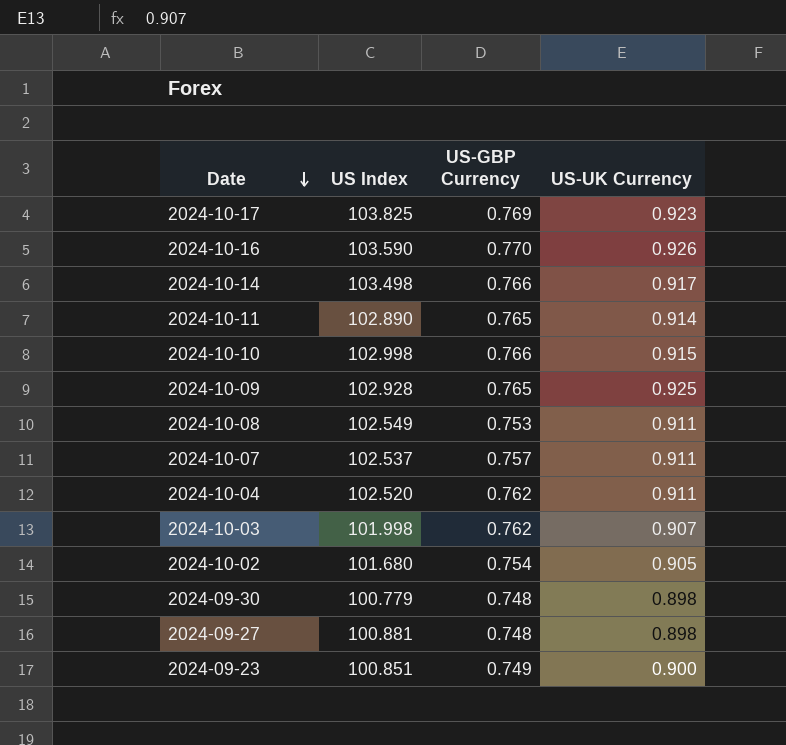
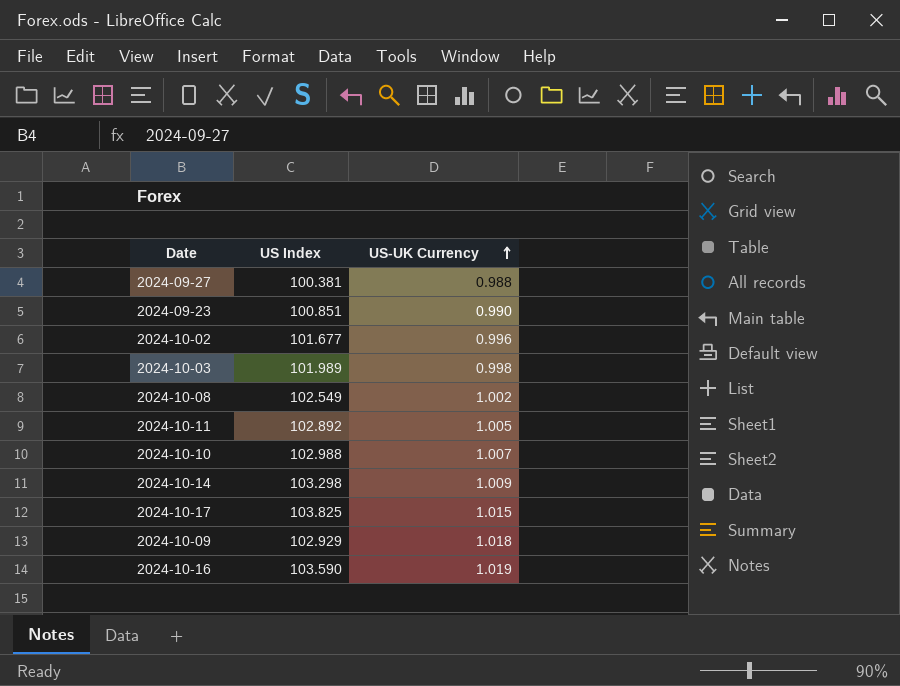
row order: Date descending -> US-UK Currency ascending
column US-GBP Currency | position: 3 -> none
row 2024-10-07: 102.537 | 0.757 | 0.911 -> none
row 2024-10-04: 102.520 | 0.762 | 0.911 -> none
row 2024-09-30: 100.779 | 0.748 | 0.898 -> none
2024-09-27 | US Index: 100.881 -> 100.381
2024-09-27 | US-UK Currency: 0.898 -> 0.988
2024-09-23 | US-UK Currency: 0.900 -> 0.990
2024-10-02 | US Index: 101.680 -> 101.677
2024-10-02 | US-UK Currency: 0.905 -> 0.996
2024-10-03 | US Index: 101.998 -> 101.989
2024-10-03 | US-UK Currency: 0.907 -> 0.998
2024-10-08 | US-UK Currency: 0.911 -> 1.002
2024-10-11 | US Index: 102.890 -> 102.892
2024-10-11 | US-UK Currency: 0.914 -> 1.005
2024-10-10 | US Index: 102.998 -> 102.988
2024-10-10 | US-UK Currency: 0.915 -> 1.007
2024-10-14 | US Index: 103.498 -> 103.298
2024-10-14 | US-UK Currency: 0.917 -> 1.009
2024-10-17 | US-UK Currency: 0.923 -> 1.015
2024-10-09 | US Index: 102.928 -> 102.929
2024-10-09 | US-UK Currency: 0.925 -> 1.018
2024-10-16 | US-UK Currency: 0.926 -> 1.019

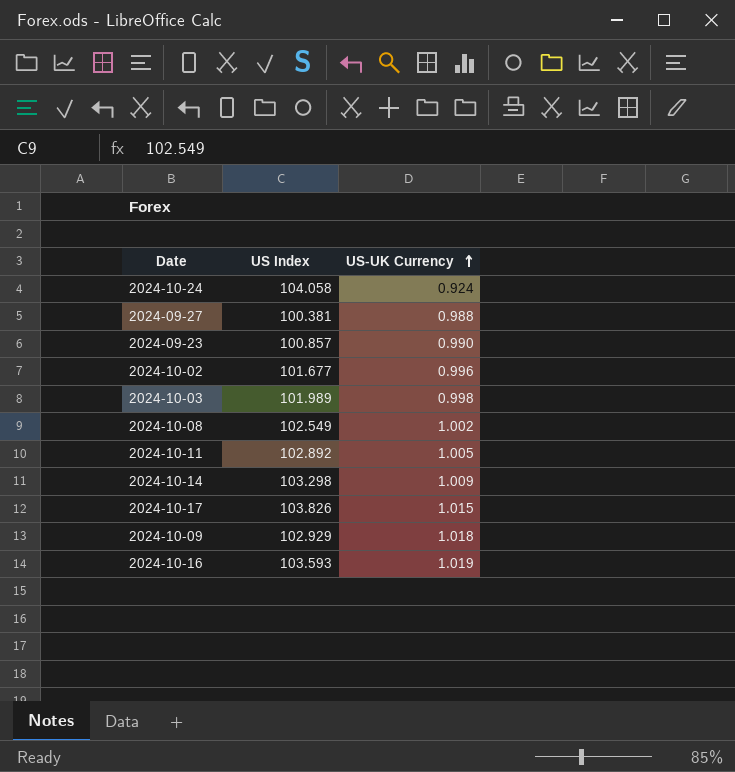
row 2024-10-10: 102.988 | 1.007 -> none
row 2024-10-24: none -> 104.058 | 0.924
2024-09-23 | US Index: 100.851 -> 100.857
2024-10-17 | US Index: 103.825 -> 103.826
2024-10-16 | US Index: 103.590 -> 103.593

